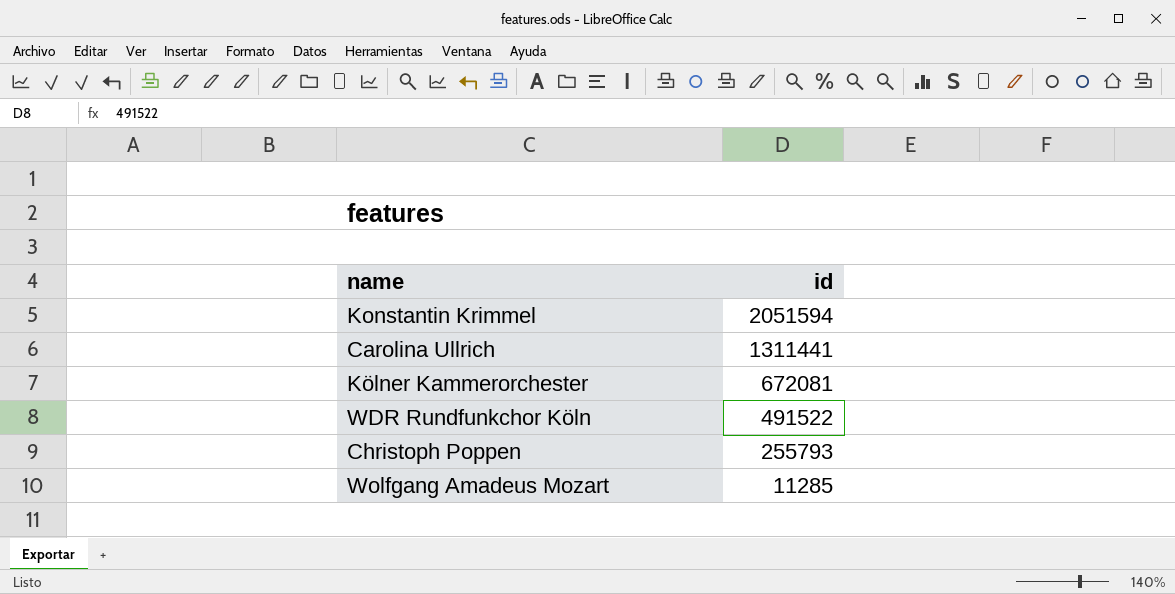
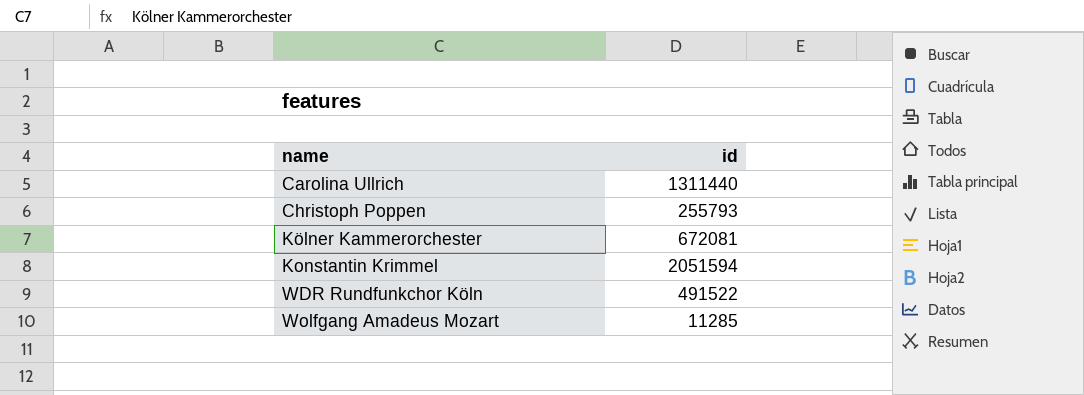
row order: id descending -> name ascending
Carolina Ullrich | id: 1311441 -> 1311440

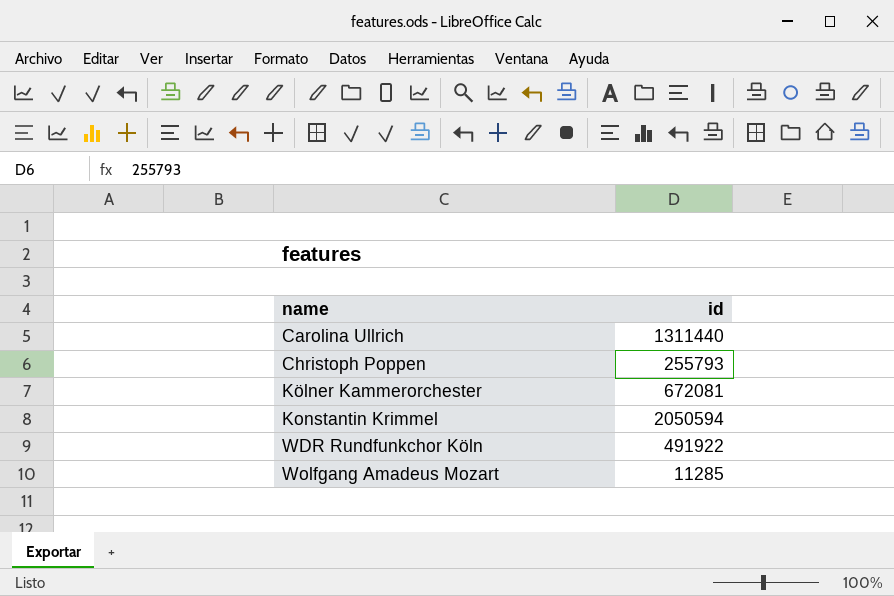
Konstantin Krimmel | id: 2051594 -> 2050594
WDR Rundfunkchor Köln | id: 491522 -> 491922

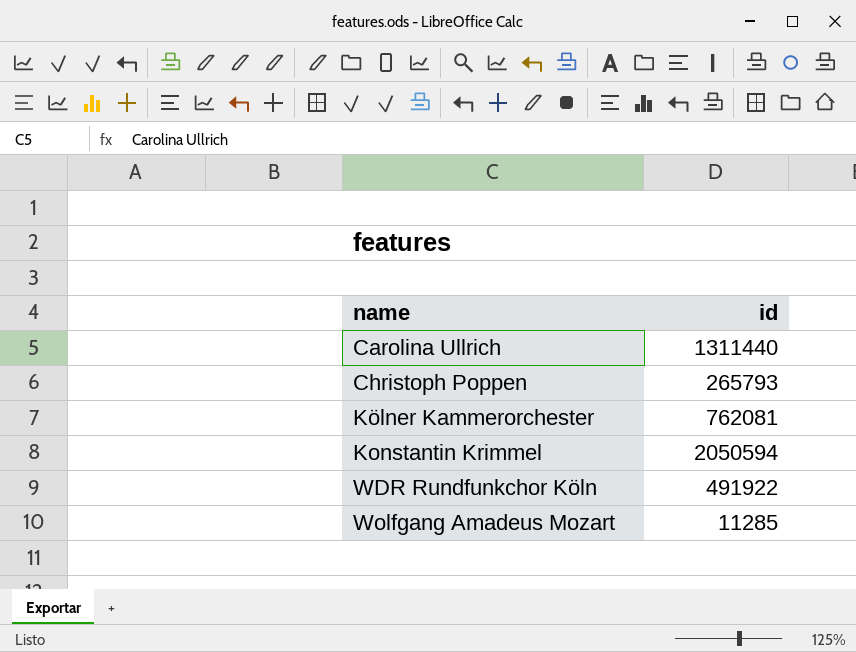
Christoph Poppen | id: 255793 -> 265793
Kölner Kammerorchester | id: 672081 -> 762081

